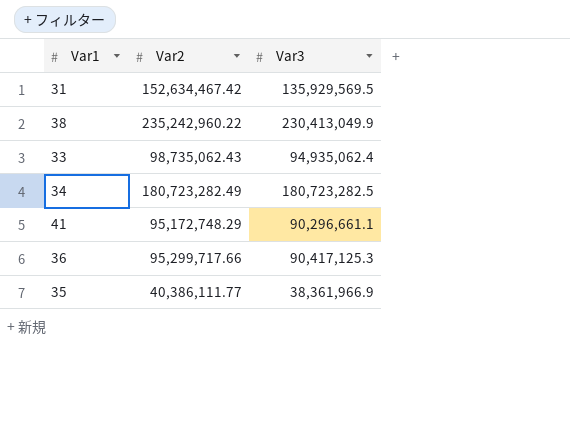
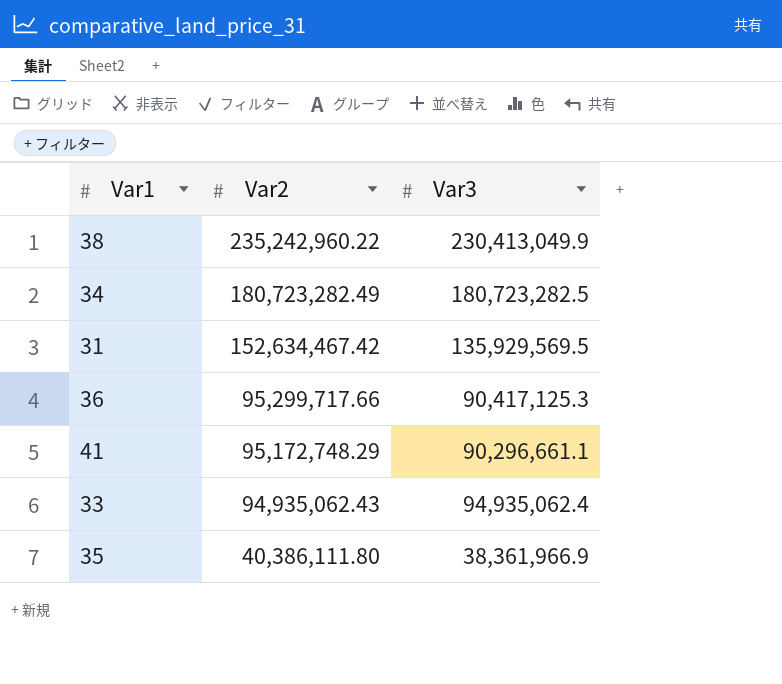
row order: none -> Var2 descending
33 | Var2: 98,735,062.43 -> 94,935,062.43
35 | Var2: 40,386,111.77 -> 40,386,111.80

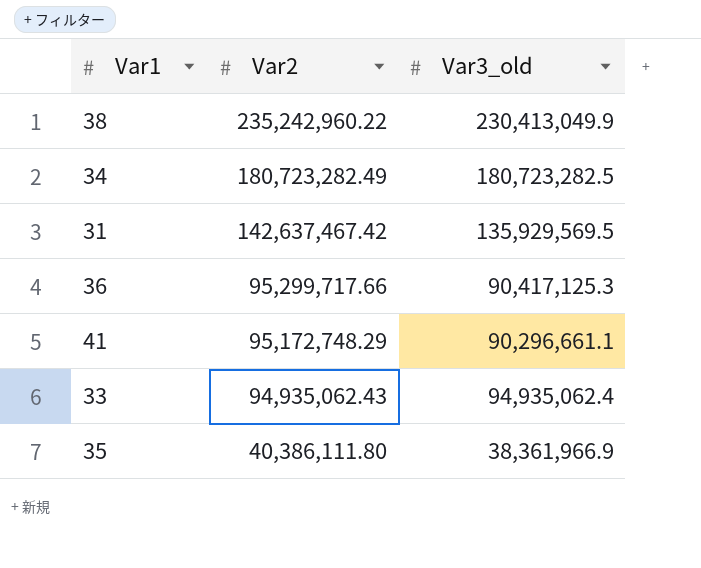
column name: Var3 -> Var3_old
31 | Var2: 152,634,467.42 -> 142,637,467.42

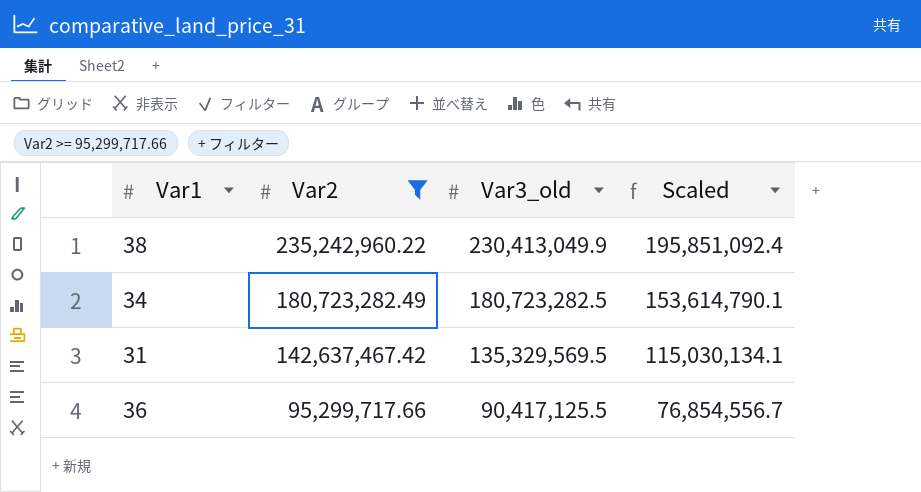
filter: none -> Var2 >= 95,299,717.66
column Scaled | formula: none -> [Var3_old] * 0.85
31 | Var3_old: 135,929,569.5 -> 135,329,569.5
36 | Var3_old: 90,417,125.3 -> 90,417,125.5

